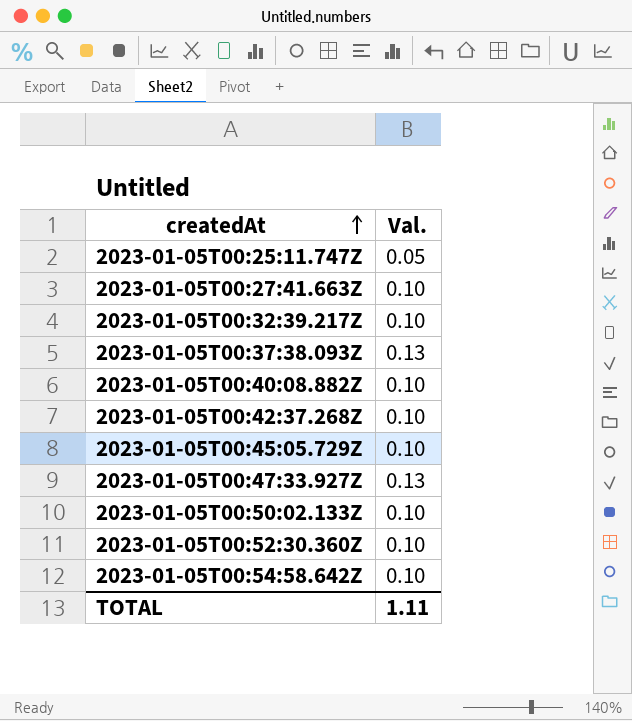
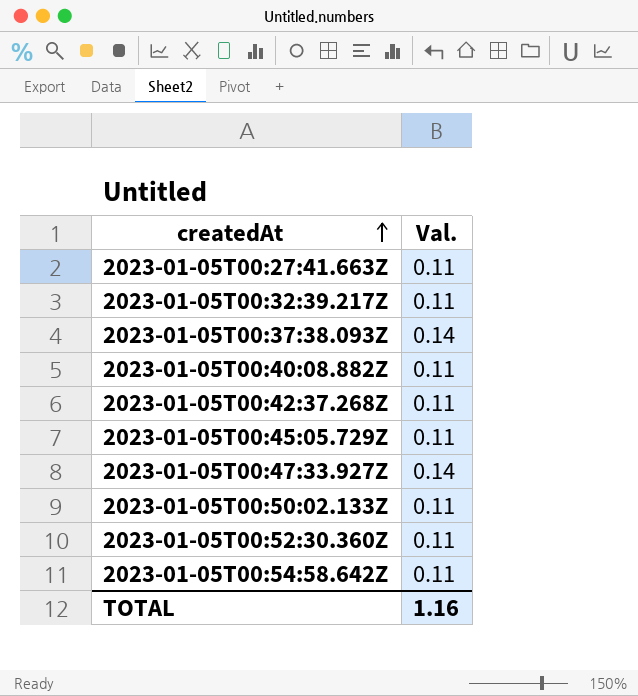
row 2023-01-05T00:25:11.747Z: 0.05 -> none
2023-01-05T00:27:41.663Z | Val.: 0.10 -> 0.11
2023-01-05T00:32:39.217Z | Val.: 0.10 -> 0.11
2023-01-05T00:37:38.093Z | Val.: 0.13 -> 0.14
2023-01-05T00:40:08.882Z | Val.: 0.10 -> 0.11
2023-01-05T00:42:37.268Z | Val.: 0.10 -> 0.11
2023-01-05T00:45:05.729Z | Val.: 0.10 -> 0.11
2023-01-05T00:47:33.927Z | Val.: 0.13 -> 0.14
2023-01-05T00:50:02.133Z | Val.: 0.10 -> 0.11
2023-01-05T00:52:30.360Z | Val.: 0.10 -> 0.11
2023-01-05T00:54:58.642Z | Val.: 0.10 -> 0.11
TOTAL | Val.: 1.11 -> 1.16

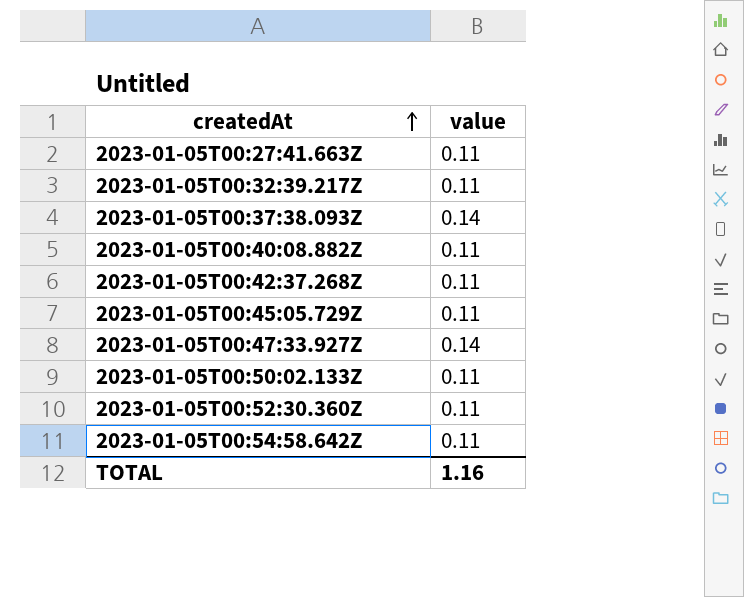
column name: Val. -> value

